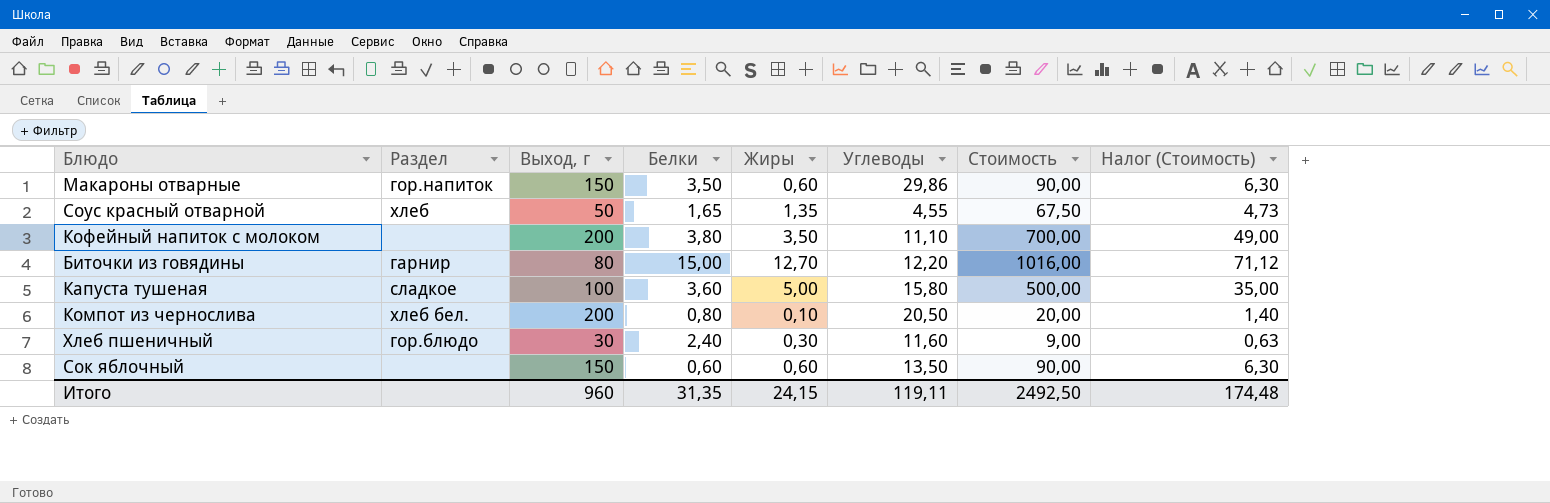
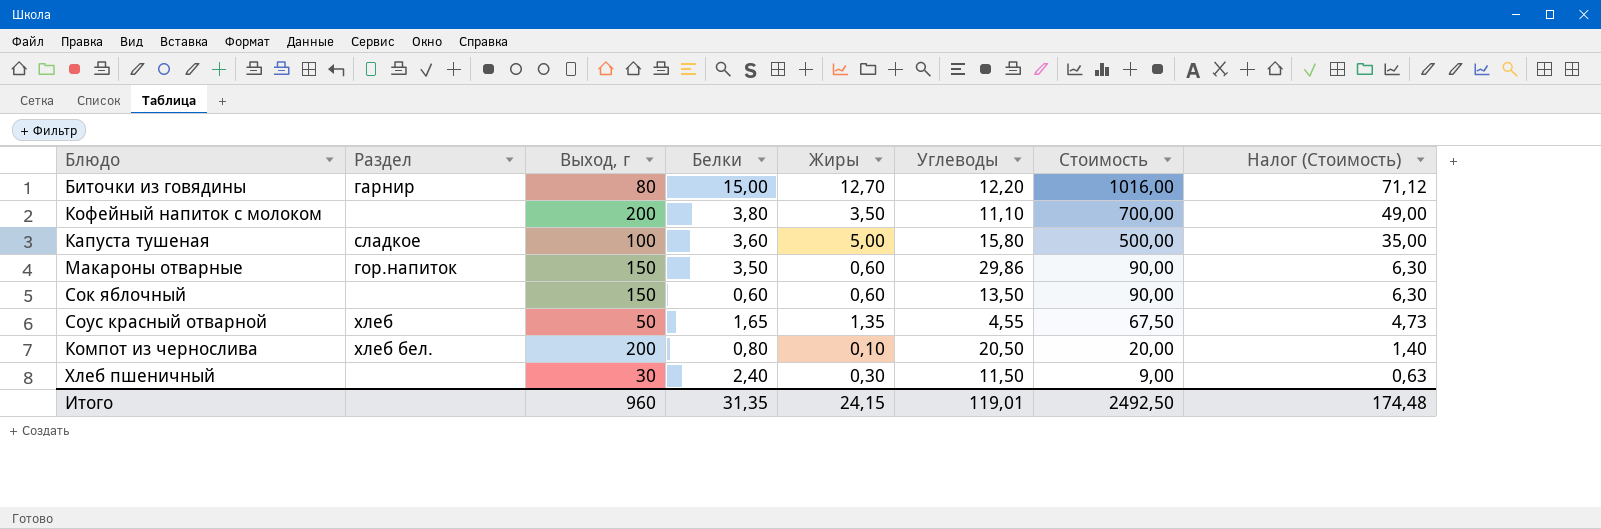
row order: none -> Стоимость descending
Хлеб пшеничный | Раздел: гор.блюдо -> none
Хлеб пшеничный | Углеводы: 11,60 -> 11,50
Итого | Углеводы: 119,11 -> 119,01

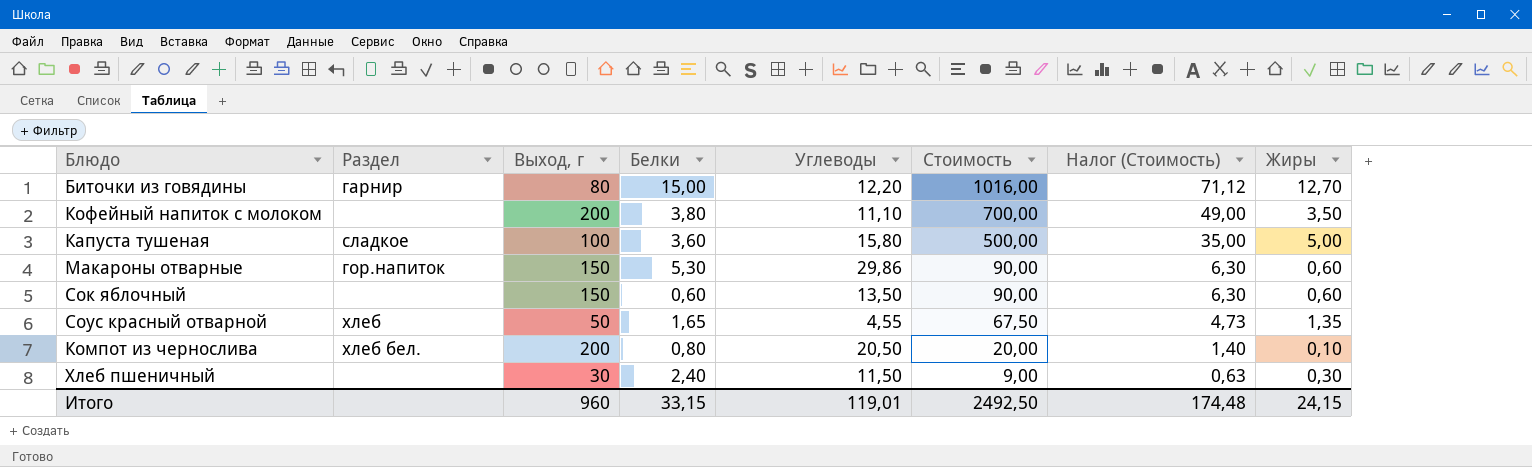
column Жиры | position: 5 -> 8
Макароны отварные | Белки: 3,50 -> 5,30
Итого | Белки: 31,35 -> 33,15

